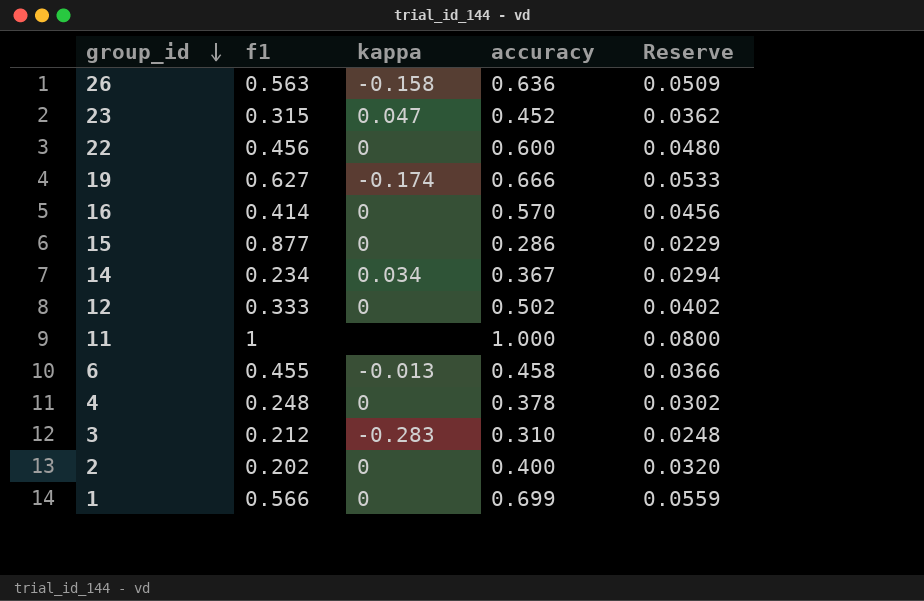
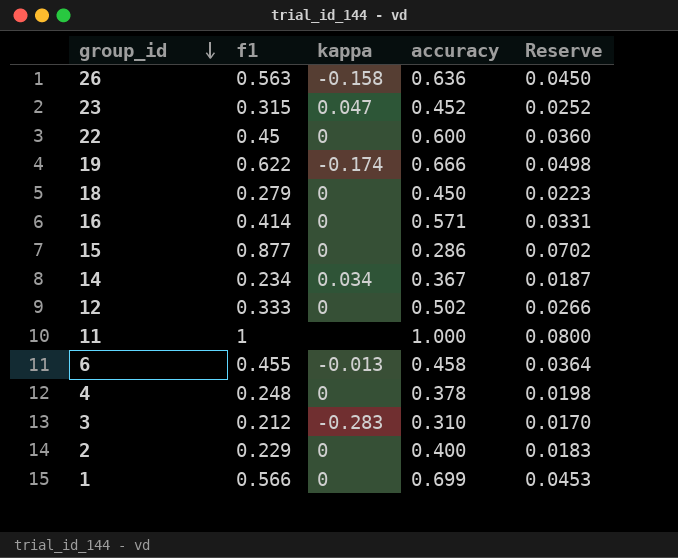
column Reserve | formula: [accuracy] * 0.08 -> [f1] * 0.08
22 | f1: 0.456 -> 0.45
19 | f1: 0.627 -> 0.622
row 18: none -> 0.279 | 0 | 0.450 | 0.0223
16 | accuracy: 0.570 -> 0.571
2 | f1: 0.202 -> 0.229

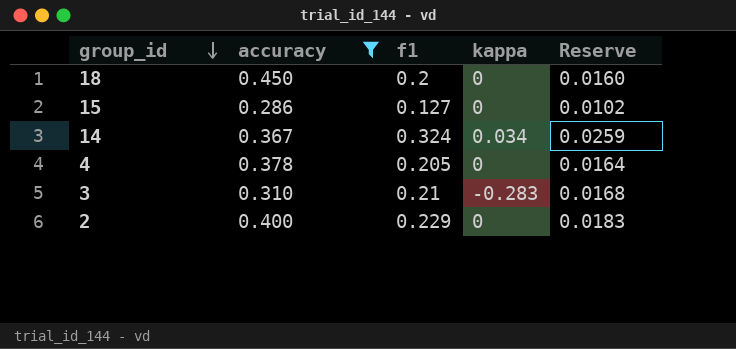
filter: none -> accuracy <= 0.450
column accuracy | position: 4 -> 2
18 | f1: 0.279 -> 0.2
18 | Reserve: 0.0223 -> 0.0160
15 | f1: 0.877 -> 0.127
15 | Reserve: 0.0702 -> 0.0102
14 | f1: 0.234 -> 0.324
14 | Reserve: 0.0187 -> 0.0259
4 | f1: 0.248 -> 0.205
4 | Reserve: 0.0198 -> 0.0164
3 | f1: 0.212 -> 0.21
3 | Reserve: 0.0170 -> 0.0168

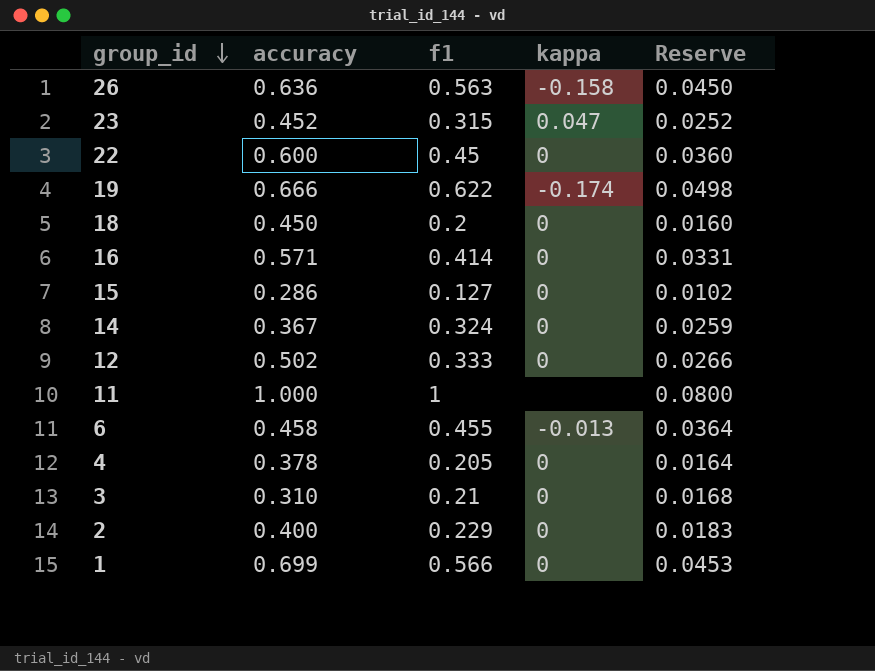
filter: accuracy <= 0.450 -> none
14 | kappa: 0.034 -> 0
3 | kappa: -0.283 -> 0

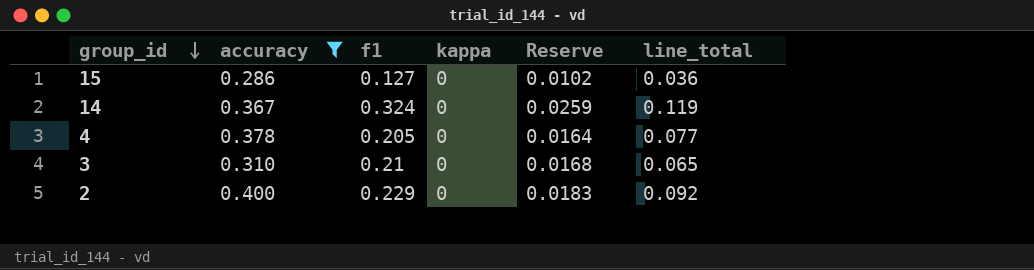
filter: none -> accuracy <= 0.400
column line_total | formula: none -> [accuracy] * [f1]

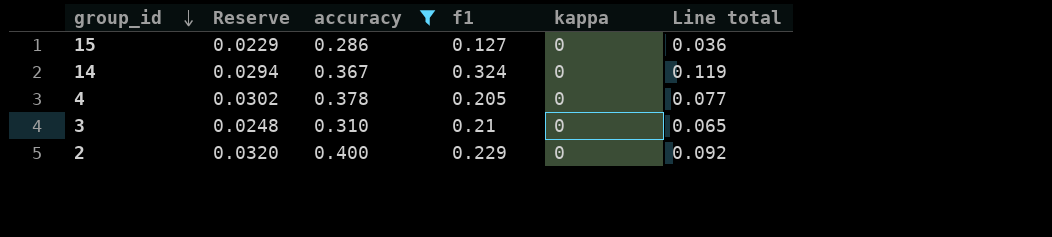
column Reserve | formula: [f1] * 0.08 -> [accuracy] * 0.08
column Reserve | position: 5 -> 2
column name: line_total -> Line total

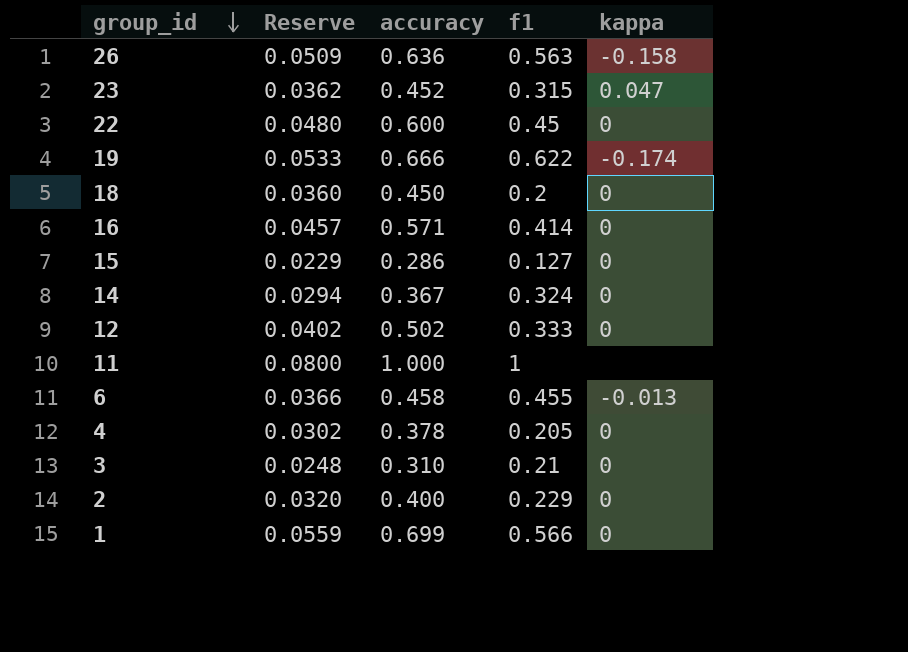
filter: accuracy <= 0.400 -> none
column Line total | formula: [accuracy] * [f1] -> none

